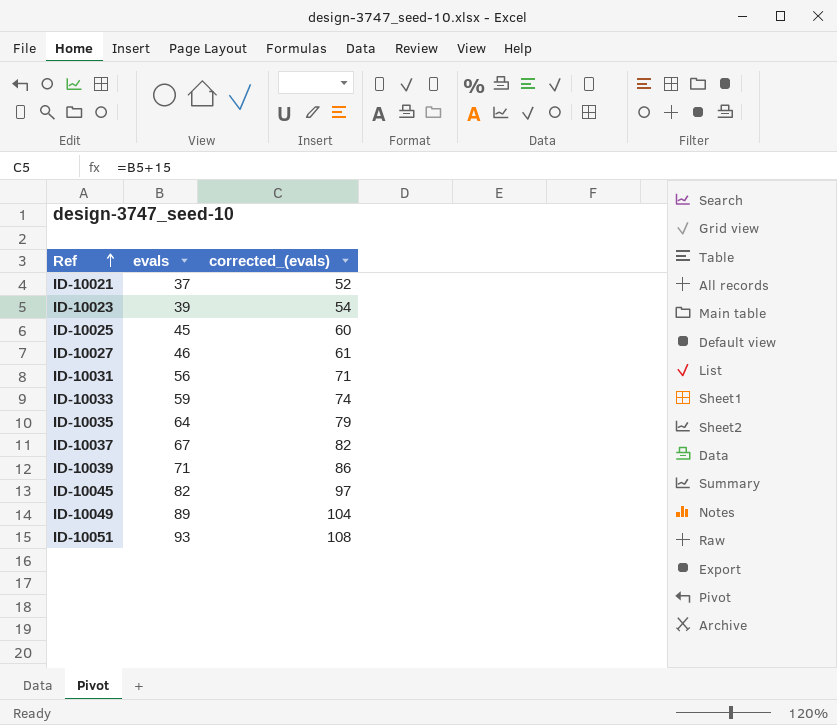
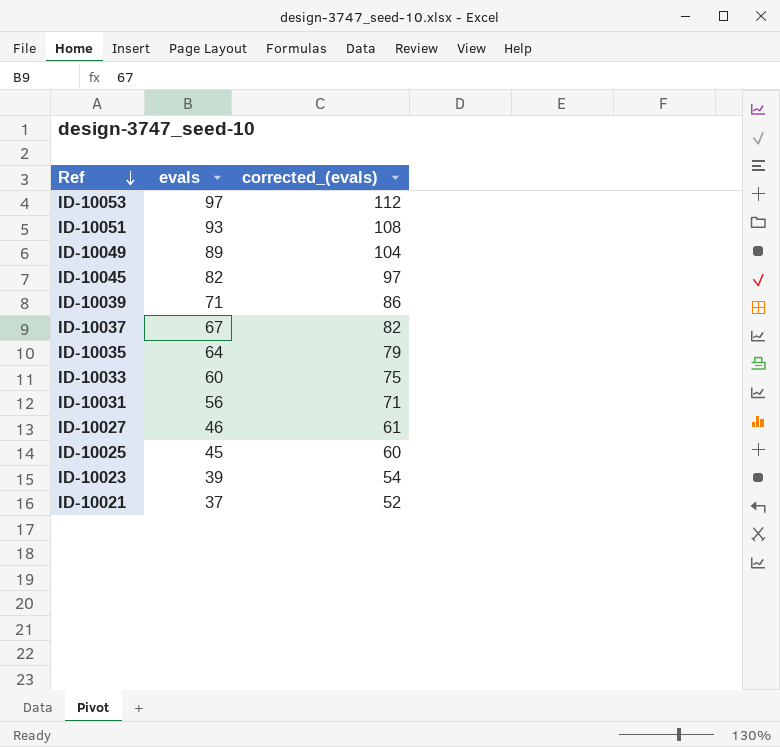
row order: Ref ascending -> Ref descending
row ID-10053: none -> 97 | 112
ID-10033 | evals: 59 -> 60
ID-10033 | corrected_(evals): 74 -> 75

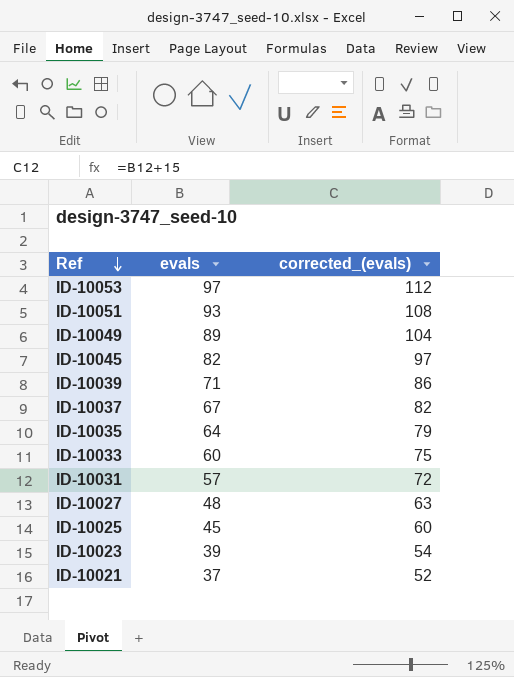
ID-10031 | evals: 56 -> 57
ID-10031 | corrected_(evals): 71 -> 72
ID-10027 | evals: 46 -> 48
ID-10027 | corrected_(evals): 61 -> 63

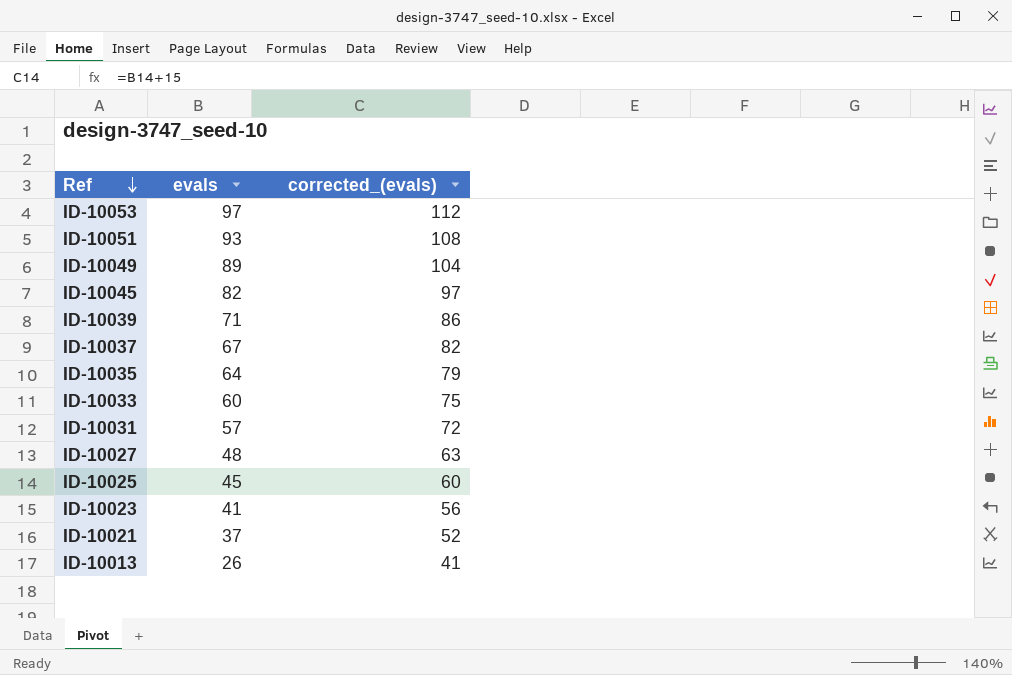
ID-10023 | evals: 39 -> 41
ID-10023 | corrected_(evals): 54 -> 56
row ID-10013: none -> 26 | 41

